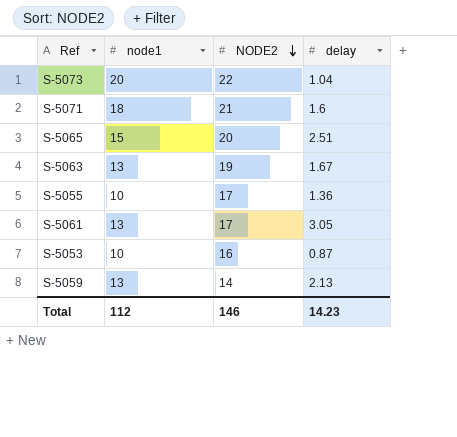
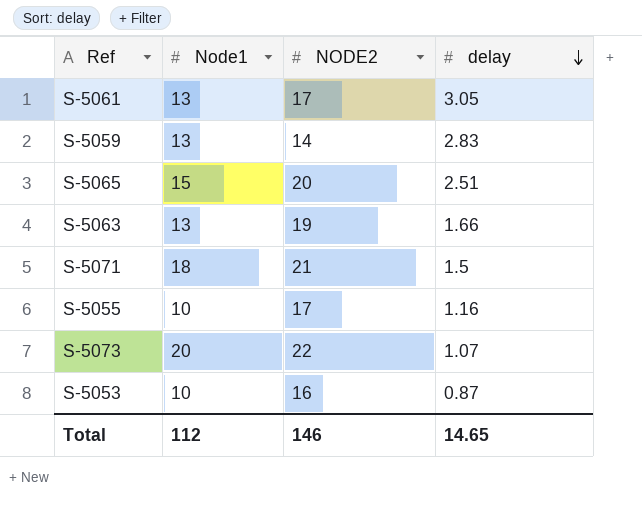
row order: NODE2 descending -> delay descending
column name: node1 -> Node1
S-5059 | delay: 2.13 -> 2.83
S-5063 | delay: 1.67 -> 1.66
S-5071 | delay: 1.6 -> 1.5
S-5055 | delay: 1.36 -> 1.16
S-5073 | delay: 1.04 -> 1.07
Total | delay: 14.23 -> 14.65

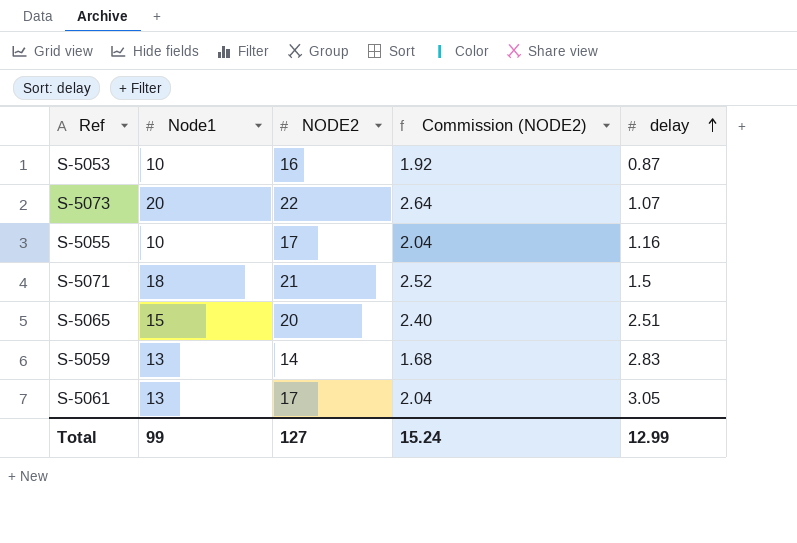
row order: delay descending -> delay ascending
column Commission (NODE2) | formula: none -> [NODE2] * 0.12
row S-5063: 13 | 19 | 1.66 -> none
Total | Node1: 112 -> 99
Total | NODE2: 146 -> 127
Total | delay: 14.65 -> 12.99

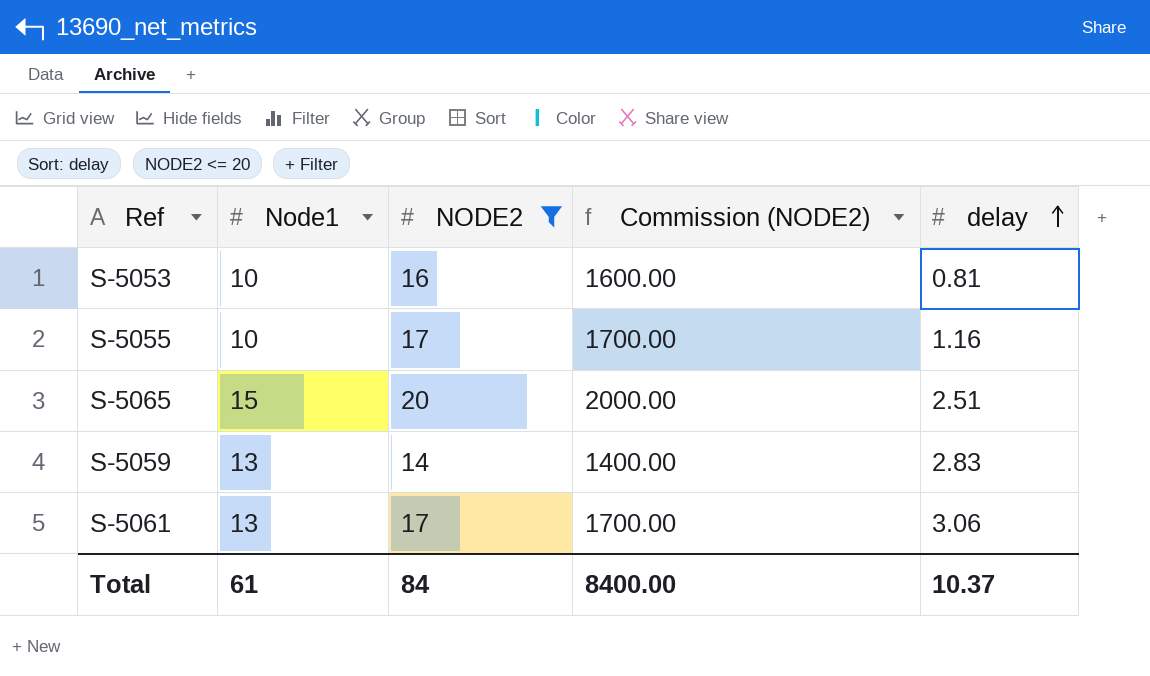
filter: none -> NODE2 <= 20
column Commission (NODE2) | formula: [NODE2] * 0.12 -> [NODE2] * 100
S-5053 | delay: 0.87 -> 0.81
S-5061 | delay: 3.05 -> 3.06
Total | Node1: 99 -> 61
Total | NODE2: 127 -> 84
Total | Commission (NODE2): 15.24 -> 8400.00
Total | delay: 12.99 -> 10.37

